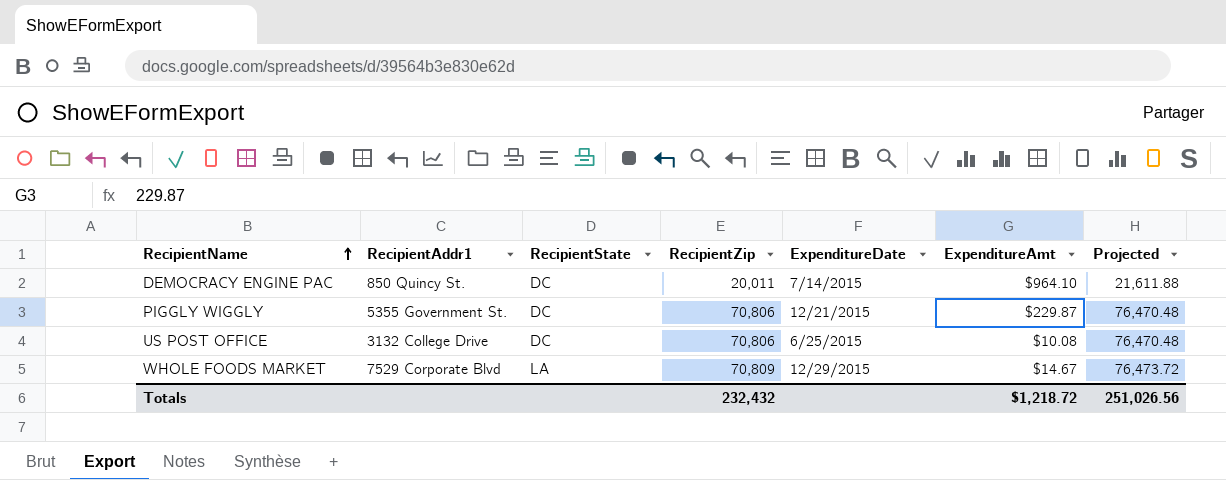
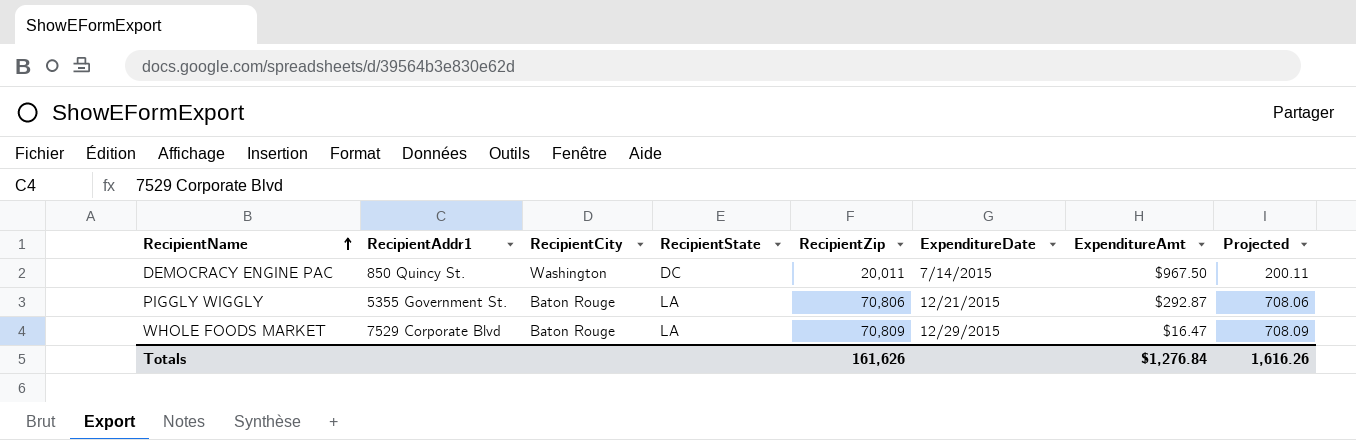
column RecipientCity | position: none -> 3
column Projected | formula: [RecipientZip] * 1.08 -> [RecipientZip] * 0.01
row US POST OFFICE: 3132 College Drive | DC | 70,806 | 6/25/2015 | $10.08 | 76,470.48 -> none
DEMOCRACY ENGINE PAC | ExpenditureAmt: $964.10 -> $967.50
PIGGLY WIGGLY | RecipientState: DC -> LA
PIGGLY WIGGLY | ExpenditureAmt: $229.87 -> $292.87
WHOLE FOODS MARKET | ExpenditureAmt: $14.67 -> $16.47
Totals | RecipientZip: 232,432 -> 161,626
Totals | ExpenditureAmt: $1,218.72 -> $1,276.84
Totals | Projected: 251,026.56 -> 1,616.26

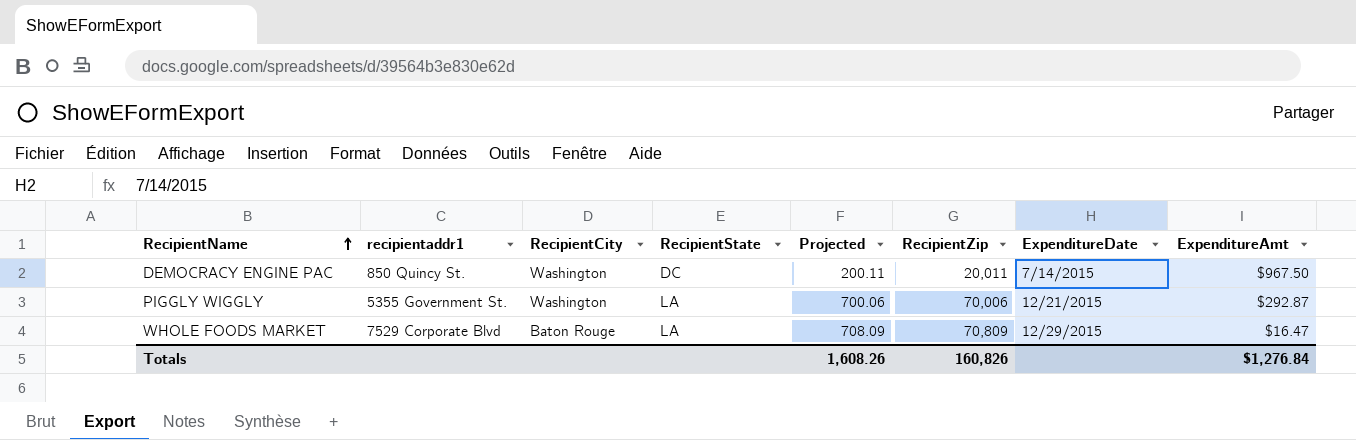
column name: RecipientAddr1 -> recipientaddr1
column Projected | position: 8 -> 5
PIGGLY WIGGLY | RecipientCity: Baton Rouge -> Washington
PIGGLY WIGGLY | Projected: 708.06 -> 700.06
PIGGLY WIGGLY | RecipientZip: 70,806 -> 70,006
Totals | Projected: 1,616.26 -> 1,608.26
Totals | RecipientZip: 161,626 -> 160,826

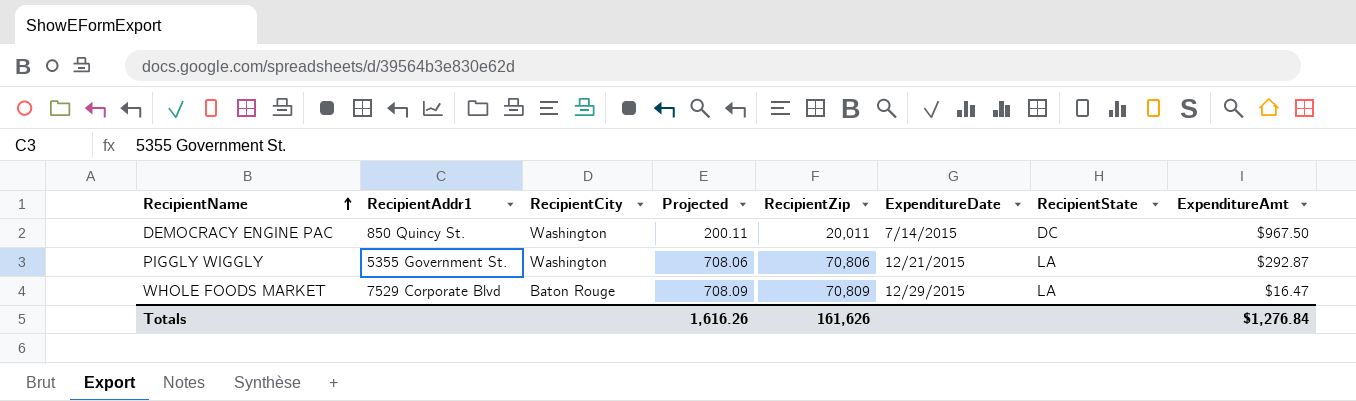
column name: recipientaddr1 -> RecipientAddr1
column RecipientState | position: 4 -> 7
PIGGLY WIGGLY | Projected: 700.06 -> 708.06
PIGGLY WIGGLY | RecipientZip: 70,006 -> 70,806
Totals | Projected: 1,608.26 -> 1,616.26
Totals | RecipientZip: 160,826 -> 161,626

